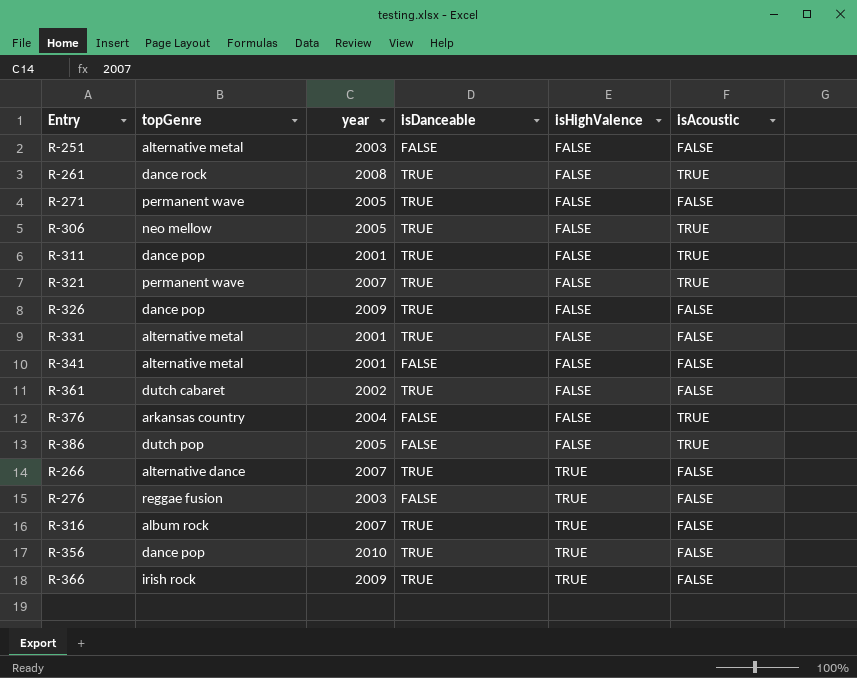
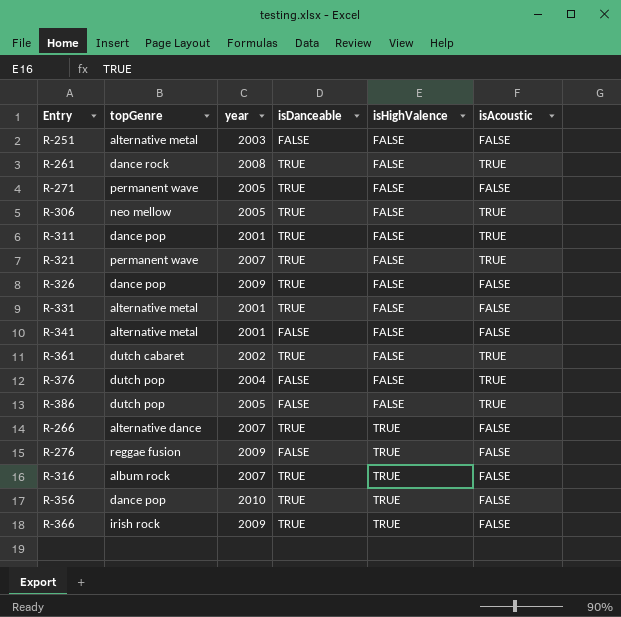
R-361 | isAcoustic: FALSE -> TRUE
R-376 | topGenre: arkansas country -> dutch pop
R-276 | year: 2003 -> 2009

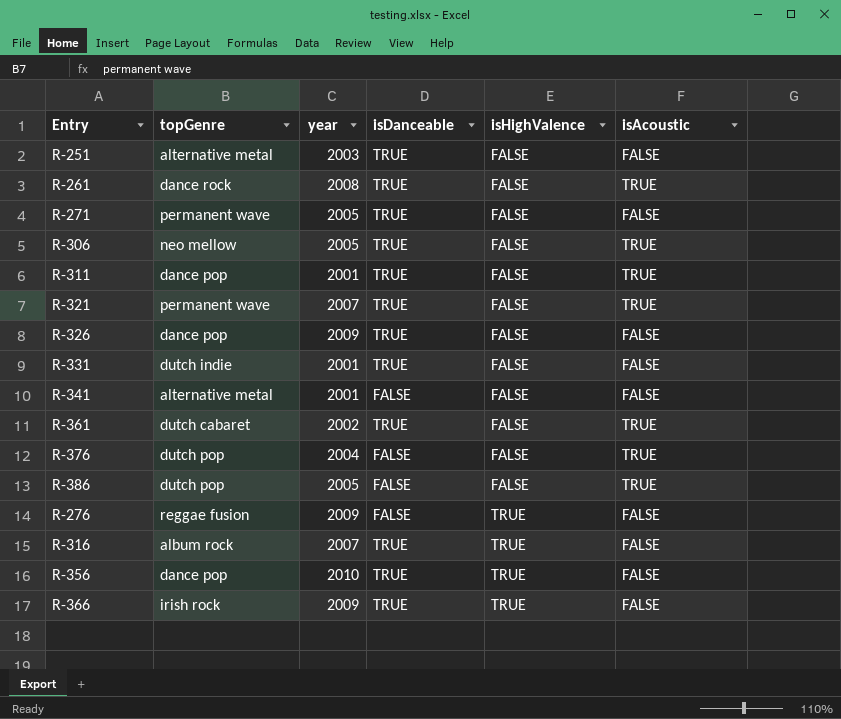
row R-266: alternative dance | 2007 | TRUE | TRUE | FALSE -> none
R-251 | isDanceable: FALSE -> TRUE
R-331 | topGenre: alternative metal -> dutch indie

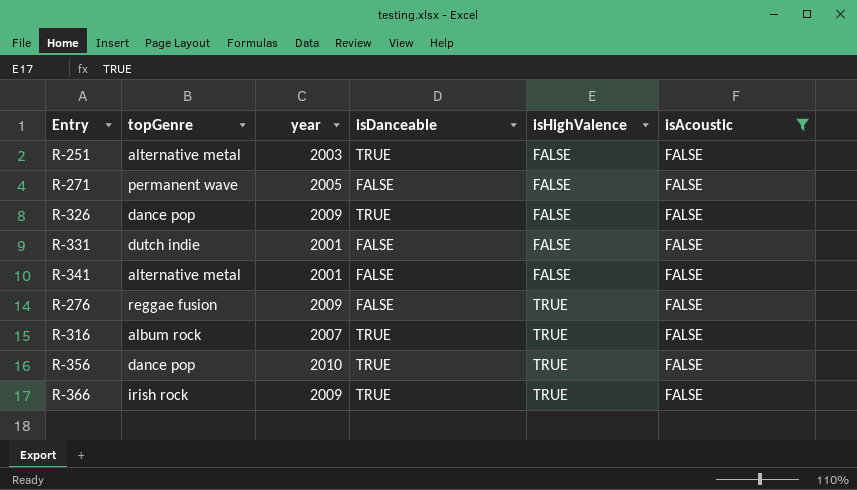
filter: none -> isAcoustic = FALSE
R-271 | isDanceable: TRUE -> FALSE
R-331 | isDanceable: TRUE -> FALSE

